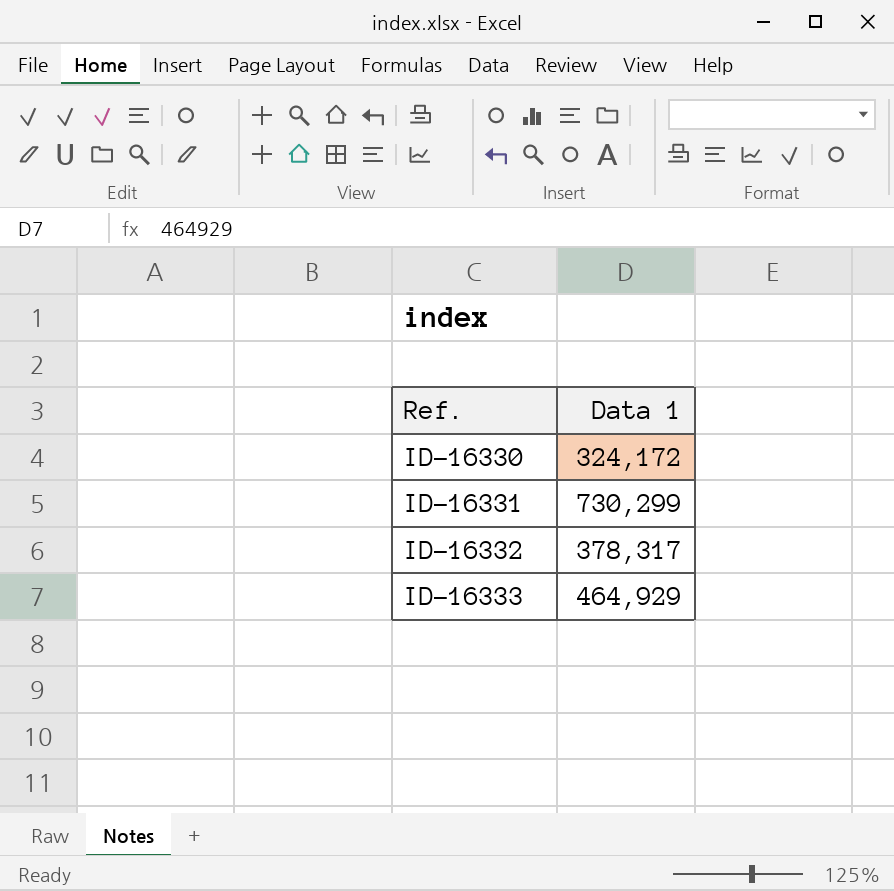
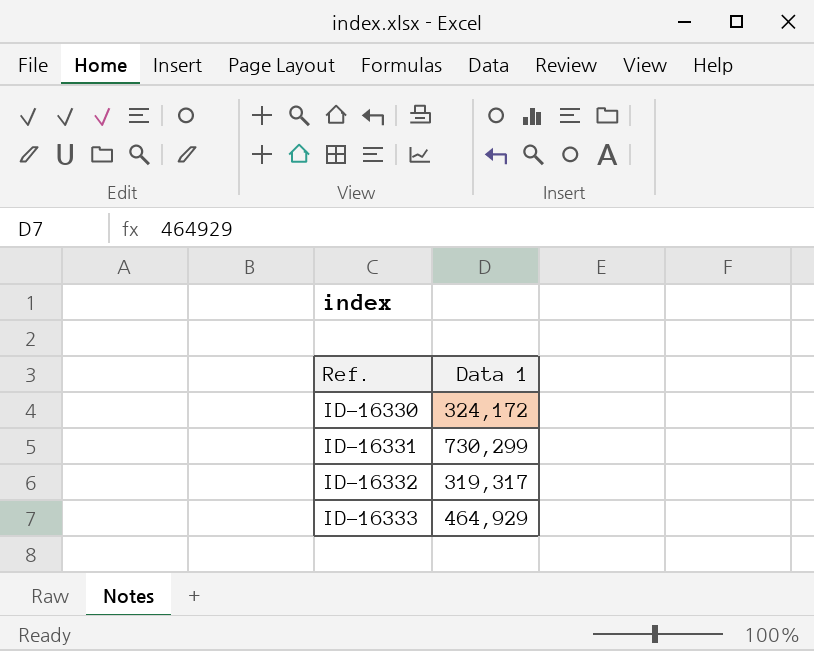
ID-16332 | Data 1: 378,317 -> 319,317

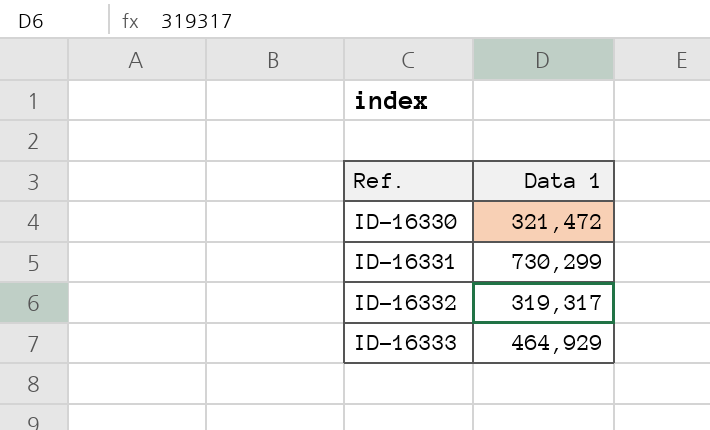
ID-16330 | Data 1: 324,172 -> 321,472

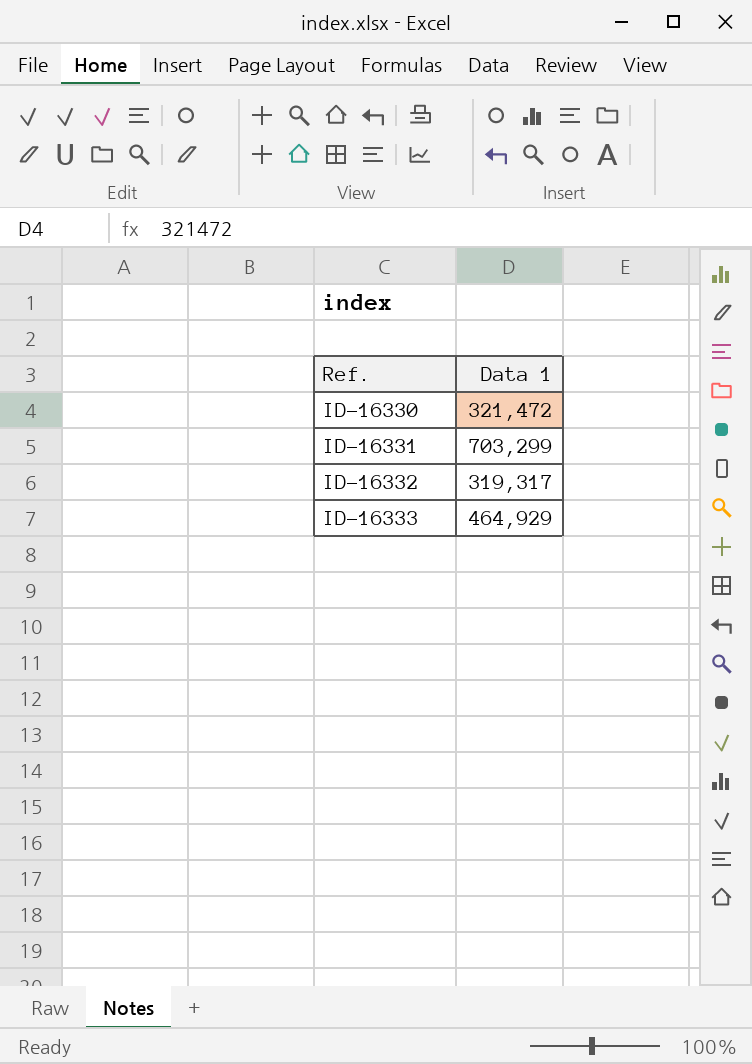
ID-16331 | Data 1: 730,299 -> 703,299

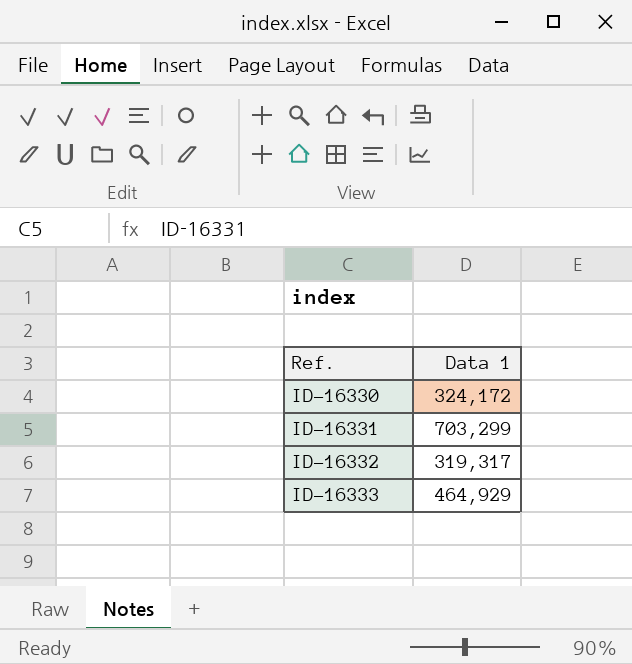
ID-16330 | Data 1: 321,472 -> 324,172

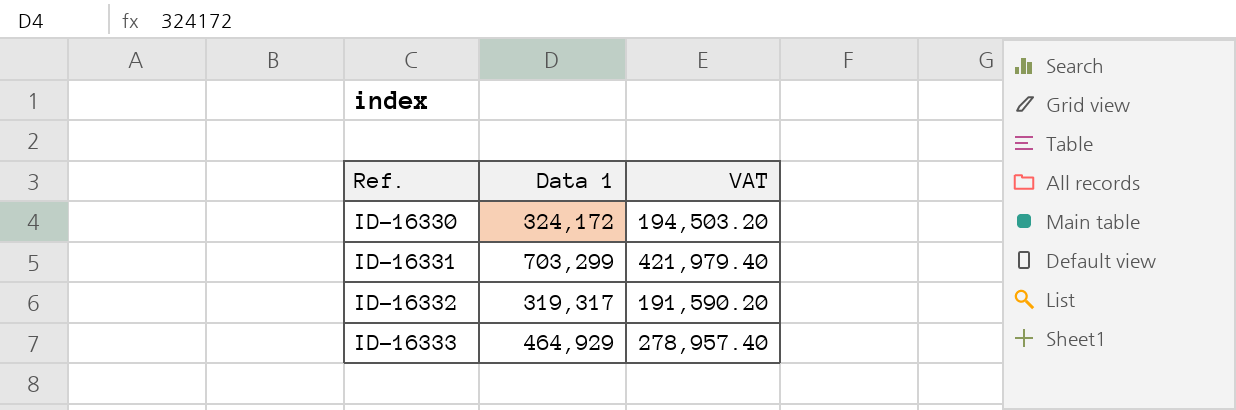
column VAT | formula: none -> [Data 1] * 0.6

